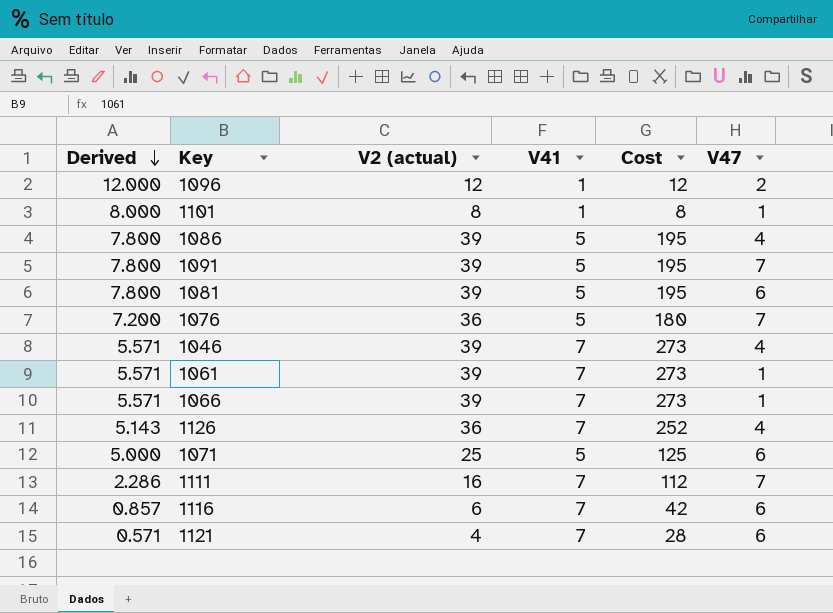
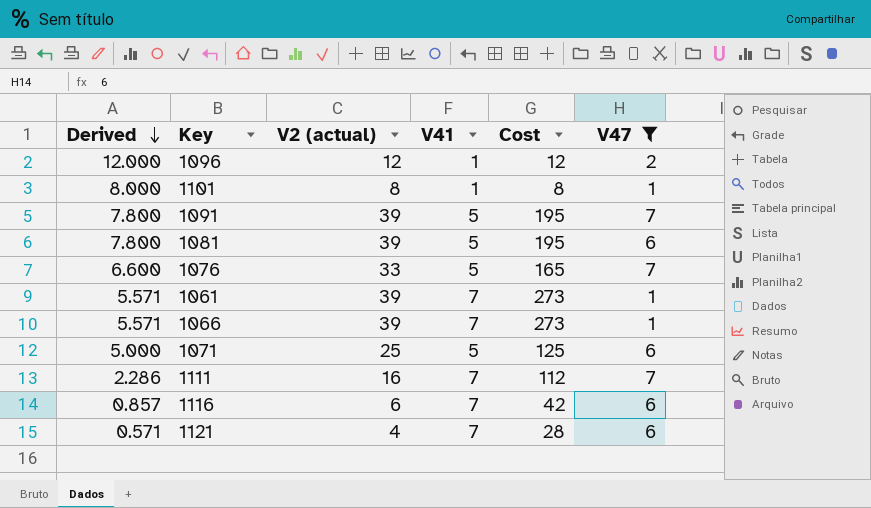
filter: none -> V47 != 4
1076 | Derived: 7.200 -> 6.600
1076 | V2 (actual): 36 -> 33
1076 | Cost: 180 -> 165

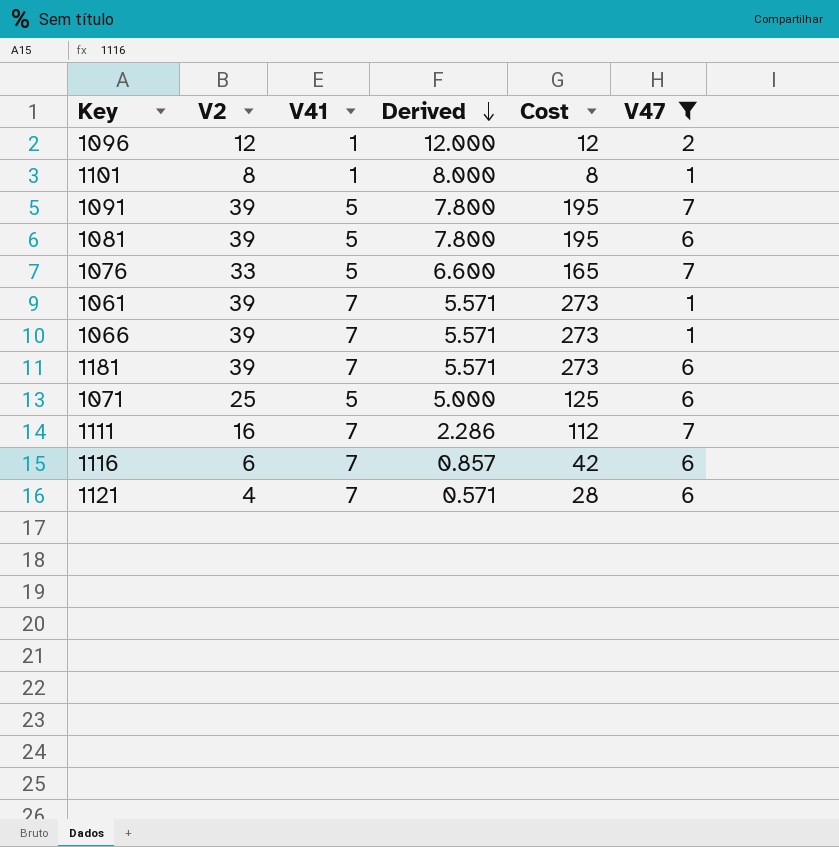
column name: V2 (actual) -> V2
column Derived | position: 1 -> 4
row 1181: none -> 39 | 7 | 5.571 | 273 | 6

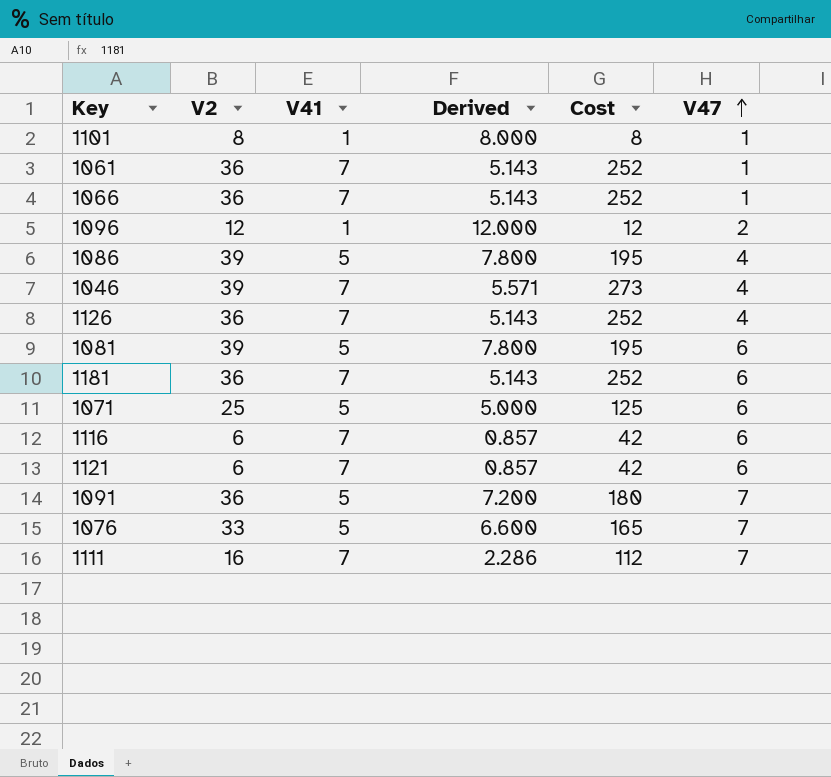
filter: V47 != 4 -> none
row order: Derived descending -> V47 ascending
1061 | V2: 39 -> 36
1061 | Derived: 5.571 -> 5.143
1061 | Cost: 273 -> 252
1066 | V2: 39 -> 36
1066 | Derived: 5.571 -> 5.143
1066 | Cost: 273 -> 252
1181 | V2: 39 -> 36
1181 | Derived: 5.571 -> 5.143
1181 | Cost: 273 -> 252
1121 | V2: 4 -> 6
1121 | Derived: 0.571 -> 0.857
1121 | Cost: 28 -> 42
1091 | V2: 39 -> 36
1091 | Derived: 7.800 -> 7.200
1091 | Cost: 195 -> 180

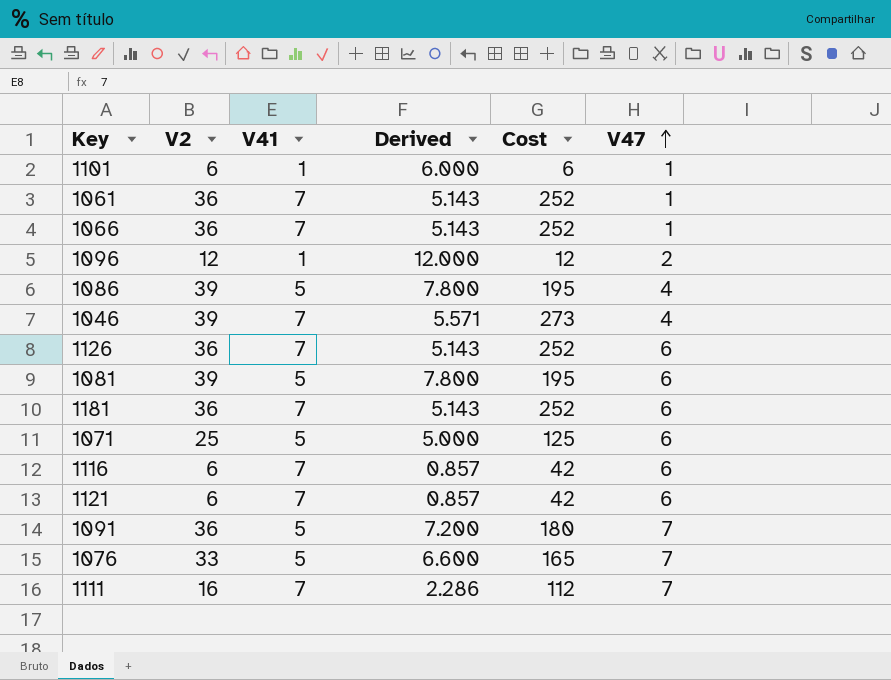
1101 | V2: 8 -> 6
1101 | Derived: 8.000 -> 6.000
1101 | Cost: 8 -> 6
1126 | V47: 4 -> 6

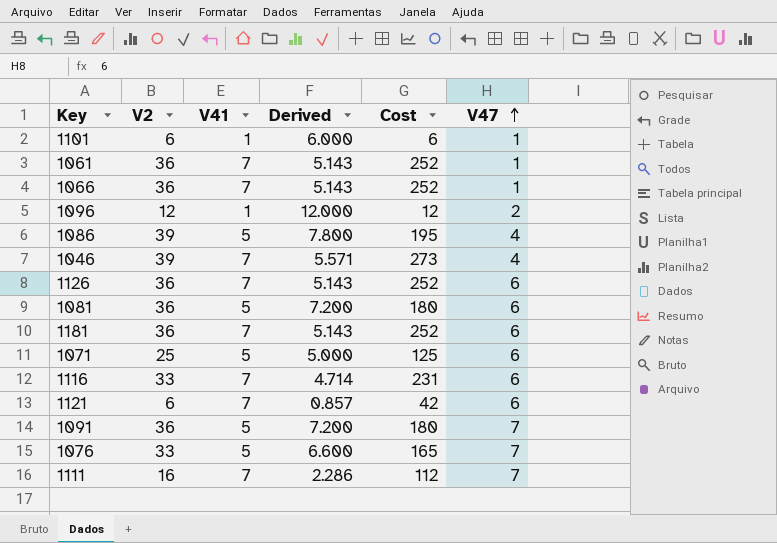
1081 | V2: 39 -> 36
1081 | Derived: 7.800 -> 7.200
1081 | Cost: 195 -> 180
1116 | V2: 6 -> 33
1116 | Derived: 0.857 -> 4.714
1116 | Cost: 42 -> 231

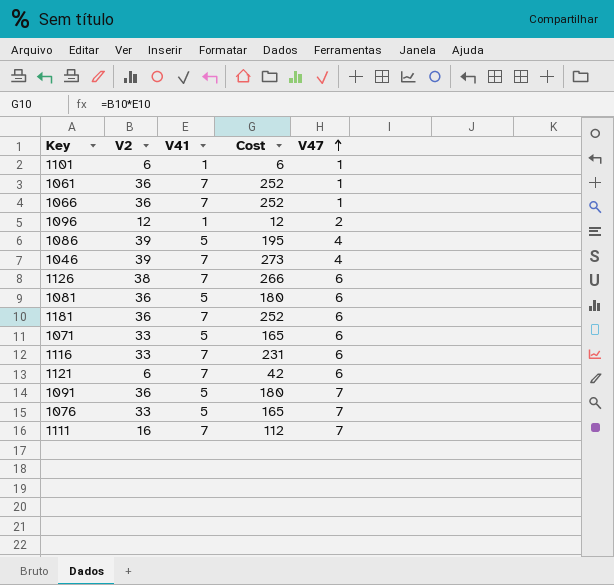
column Derived | formula: [V2] / [V41] -> none
1126 | V2: 36 -> 38
1126 | Cost: 252 -> 266
1071 | V2: 25 -> 33
1071 | Cost: 125 -> 165

